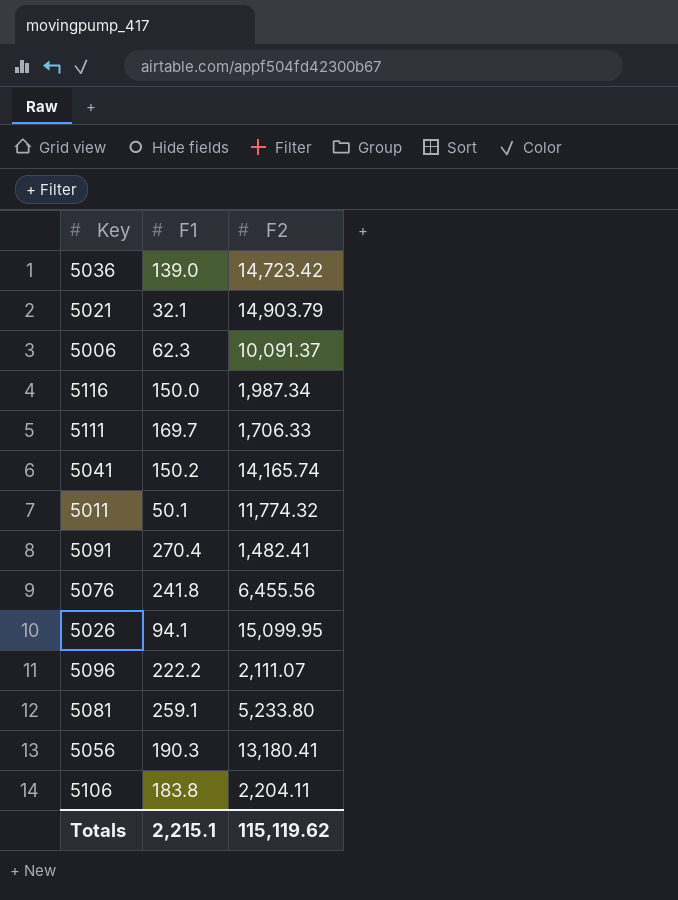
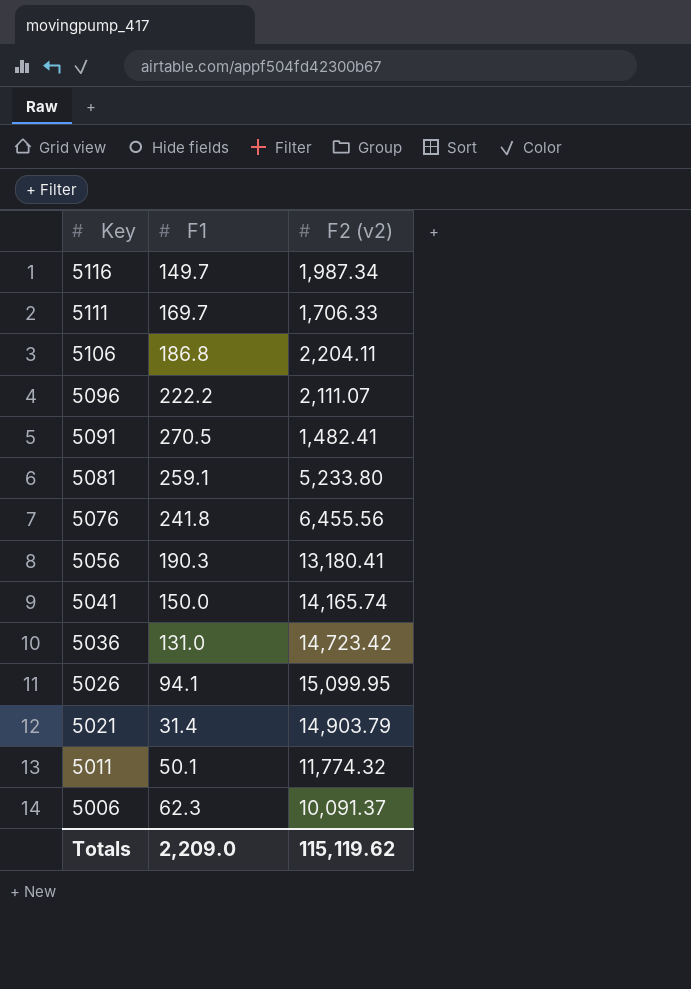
row order: none -> Key descending
column name: F2 -> F2 (v2)
5116 | F1: 150.0 -> 149.7
5106 | F1: 183.8 -> 186.8
5091 | F1: 270.4 -> 270.5
5041 | F1: 150.2 -> 150.0
5036 | F1: 139.0 -> 131.0
5021 | F1: 32.1 -> 31.4
Totals | F1: 2,215.1 -> 2,209.0

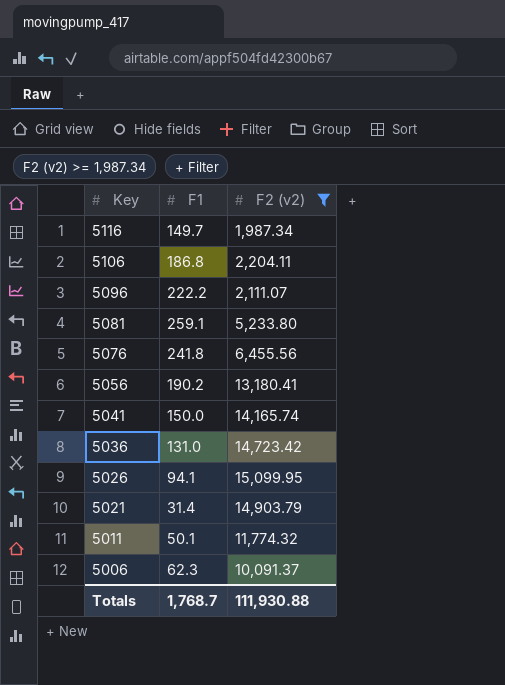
filter: none -> F2 (v2) >= 1,987.34
5056 | F1: 190.3 -> 190.2
Totals | F1: 2,209.0 -> 1,768.7
Totals | F2 (v2): 115,119.62 -> 111,930.88

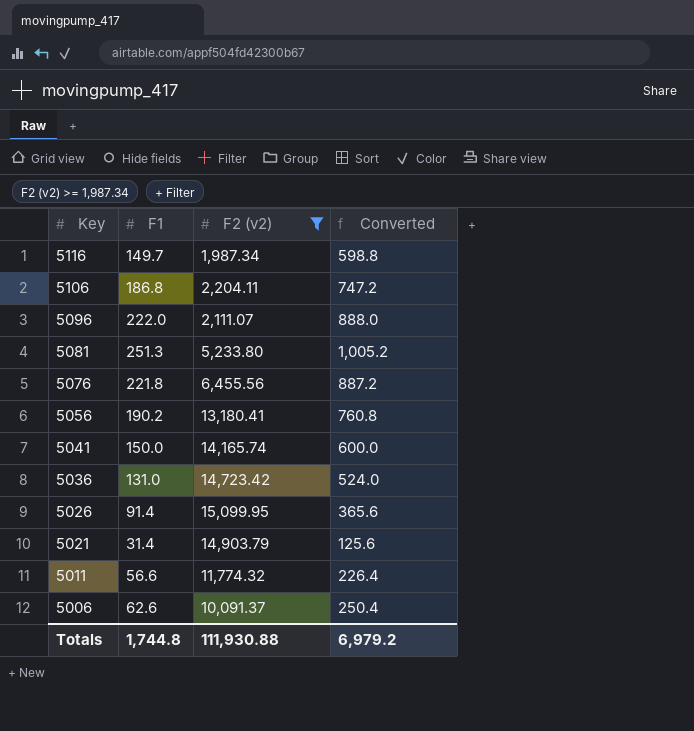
column Converted | formula: none -> [F1] * 4
5096 | F1: 222.2 -> 222.0
5081 | F1: 259.1 -> 251.3
5076 | F1: 241.8 -> 221.8
5026 | F1: 94.1 -> 91.4
5011 | F1: 50.1 -> 56.6
5006 | F1: 62.3 -> 62.6
Totals | F1: 1,768.7 -> 1,744.8

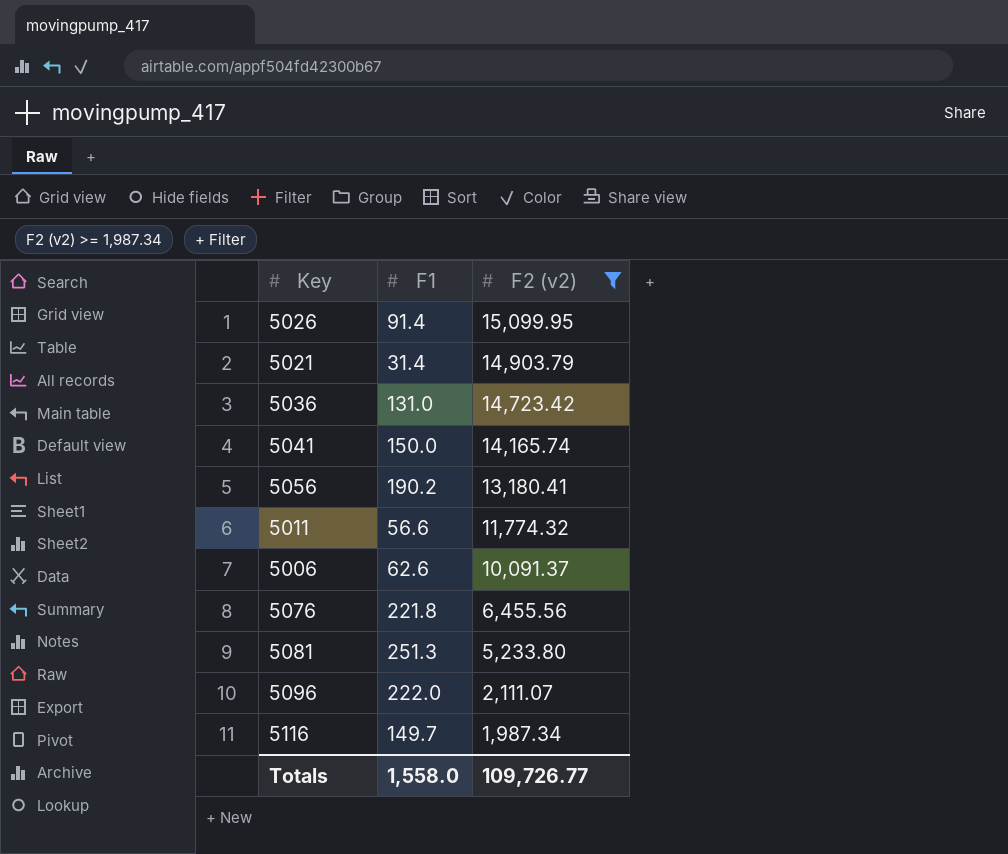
row order: Key descending -> F2 (v2) descending
column Converted | formula: [F1] * 4 -> none
row 5106: 186.8 | 2,204.11 | 747.2 -> none
Totals | F1: 1,744.8 -> 1,558.0
Totals | F2 (v2): 111,930.88 -> 109,726.77

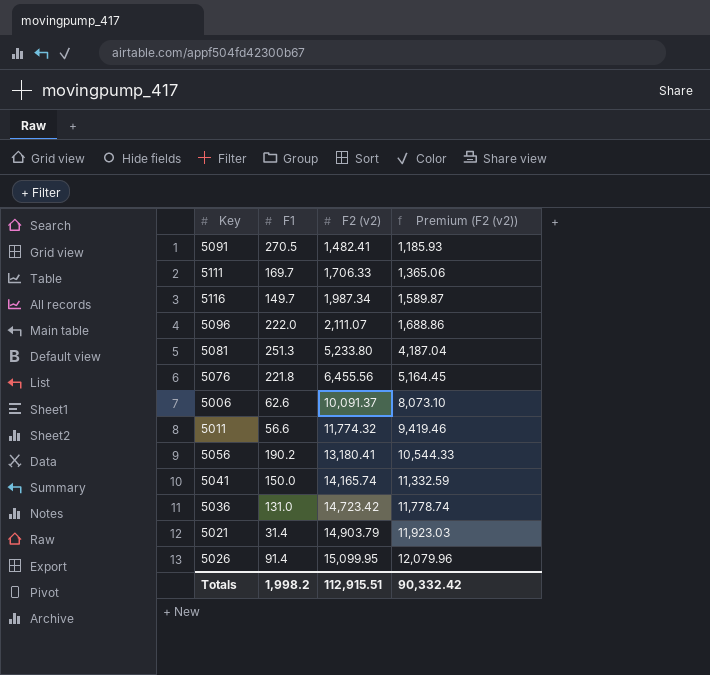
filter: F2 (v2) >= 1,987.34 -> none
row order: F2 (v2) descending -> F2 (v2) ascending
column Premium (F2 (v2)) | formula: none -> [F2 (v2)] * 0.8
Totals | F1: 1,558.0 -> 1,998.2
Totals | F2 (v2): 109,726.77 -> 112,915.51

